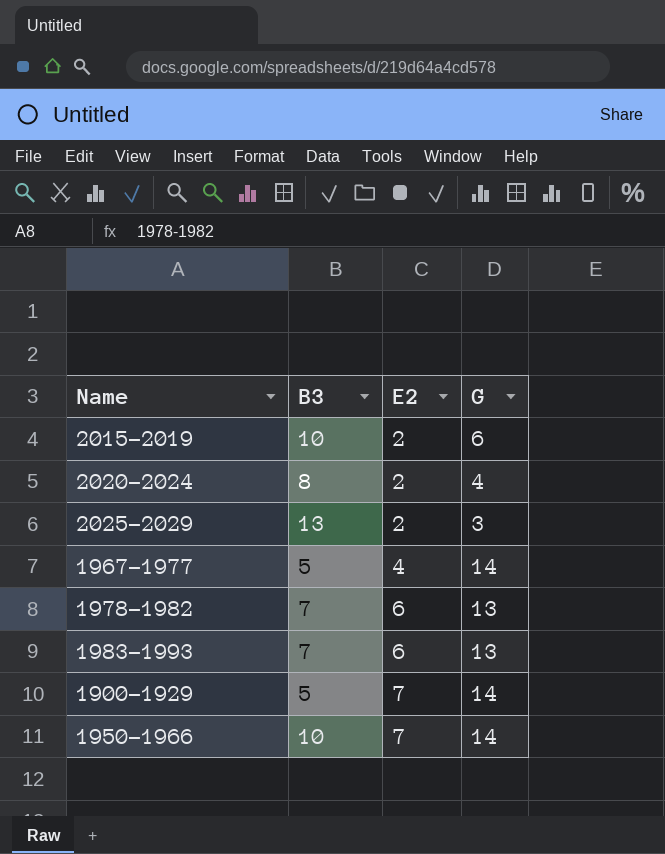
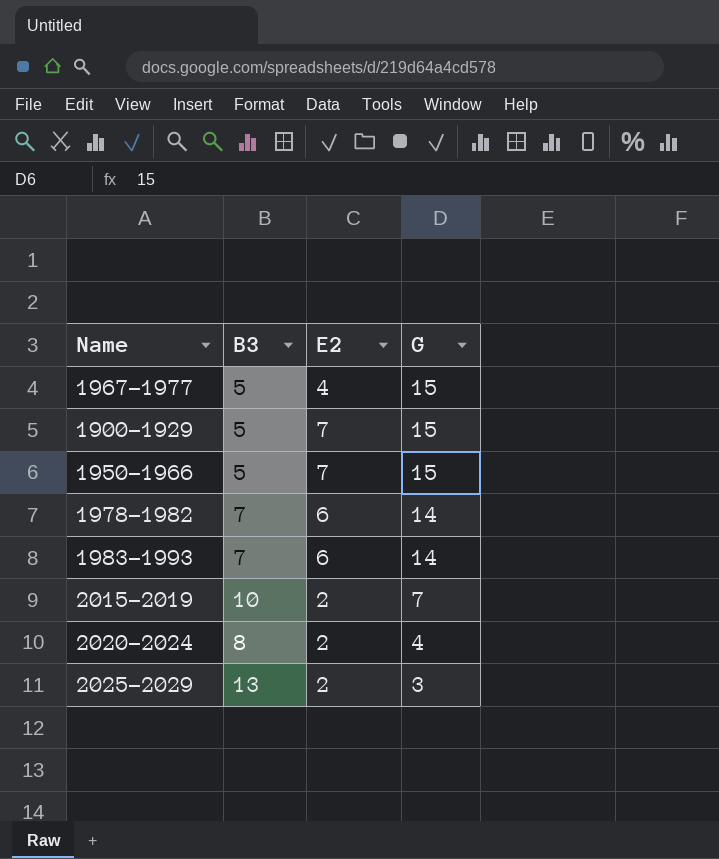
row order: E2 ascending -> G descending
1967-1977 | G: 14 -> 15
1900-1929 | G: 14 -> 15
1950-1966 | B3: 10 -> 5
1950-1966 | G: 14 -> 15
1978-1982 | G: 13 -> 14
1983-1993 | G: 13 -> 14
2015-2019 | G: 6 -> 7

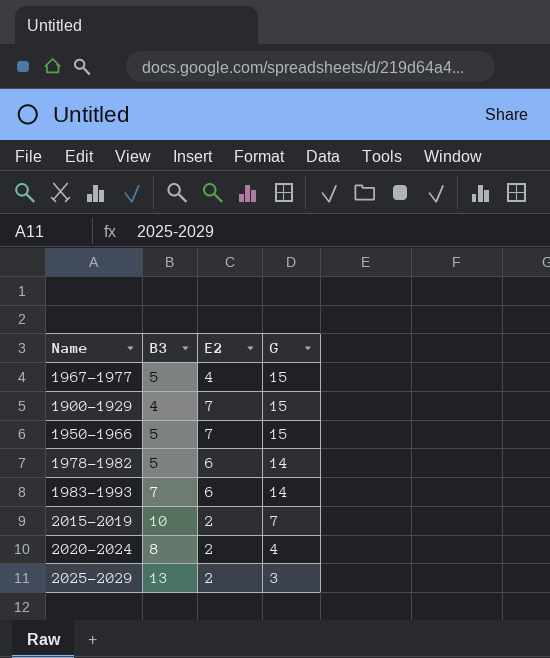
1900-1929 | B3: 5 -> 4
1978-1982 | B3: 7 -> 5

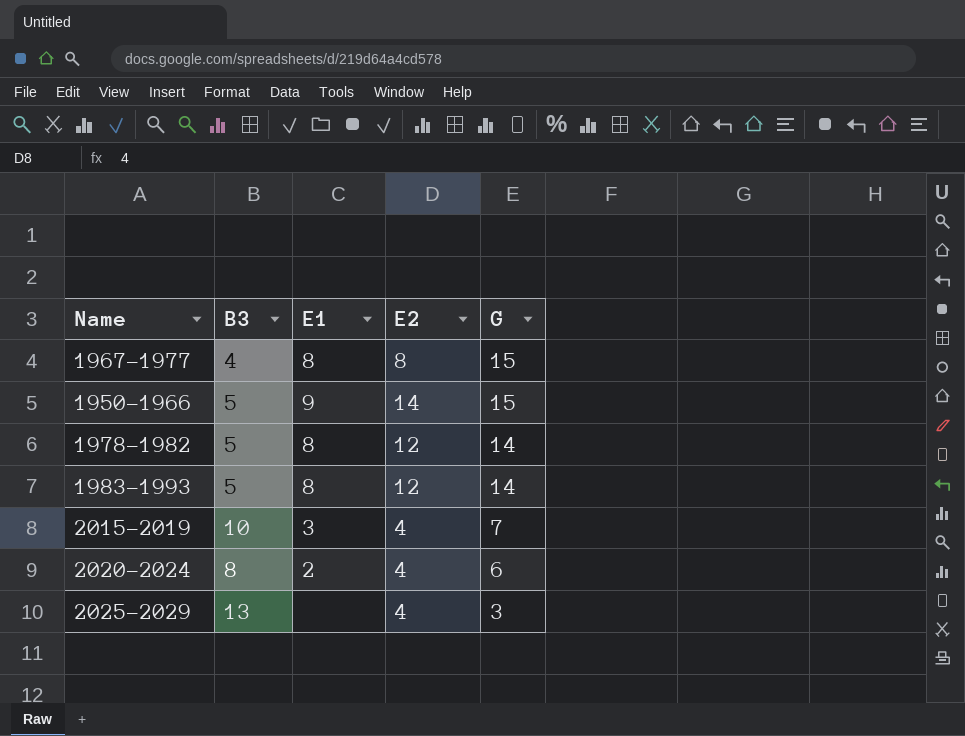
column E1 | position: none -> 3
row 1900-1929: 4 | 7 | 15 -> none
1967-1977 | B3: 5 -> 4
1967-1977 | E2: 4 -> 8
1950-1966 | E2: 7 -> 14
1978-1982 | E2: 6 -> 12
1983-1993 | B3: 7 -> 5
1983-1993 | E2: 6 -> 12
2015-2019 | E2: 2 -> 4
2020-2024 | E2: 2 -> 4
2020-2024 | G: 4 -> 6
2025-2029 | E2: 2 -> 4

